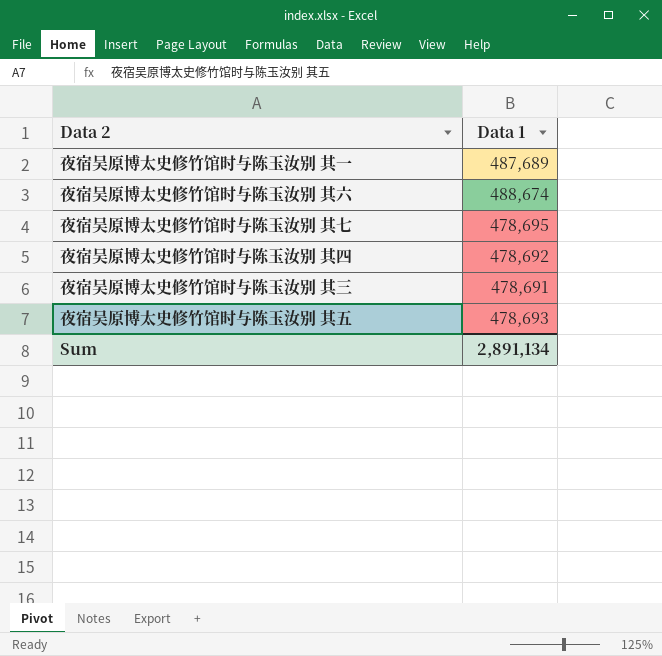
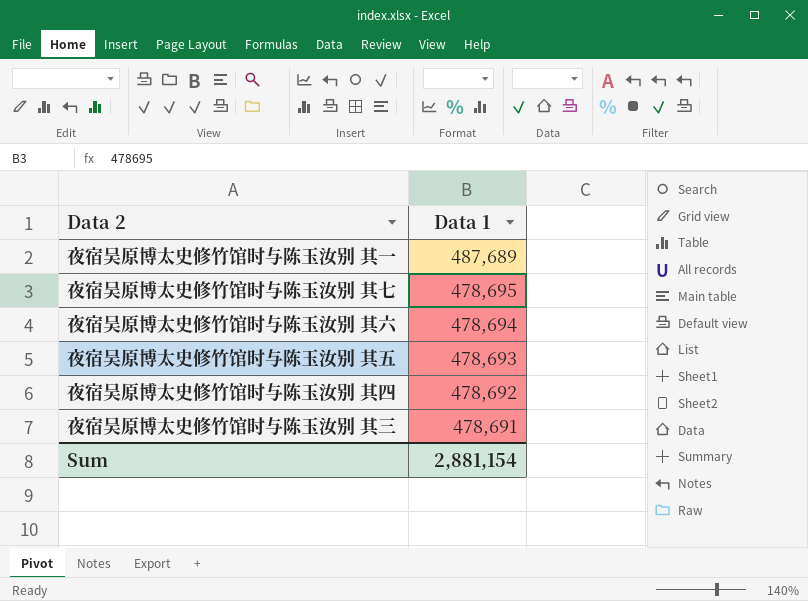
row order: none -> Data 1 descending
夜宿吴原博太史修竹馆时与陈玉汝别 其六 | Data 1: 488,674 -> 478,694
Sum | Data 1: 2,891,134 -> 2,881,154

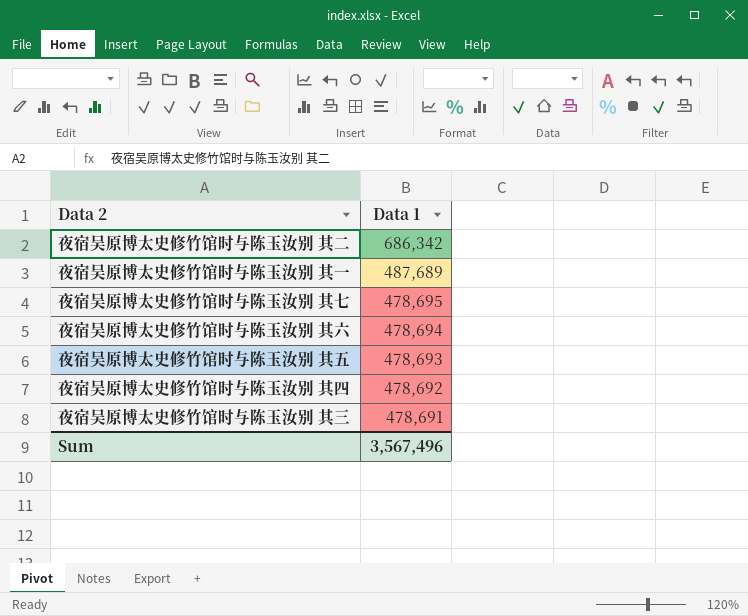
row 夜宿吴原博太史修竹馆时与陈玉汝别 其二: none -> 686,342
Sum | Data 1: 2,881,154 -> 3,567,496

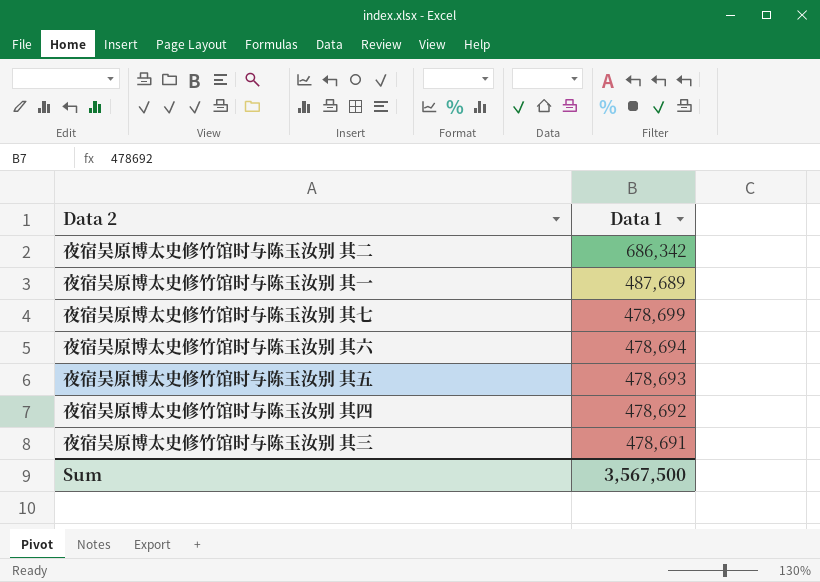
夜宿吴原博太史修竹馆时与陈玉汝别 其七 | Data 1: 478,695 -> 478,699
Sum | Data 1: 3,567,496 -> 3,567,500

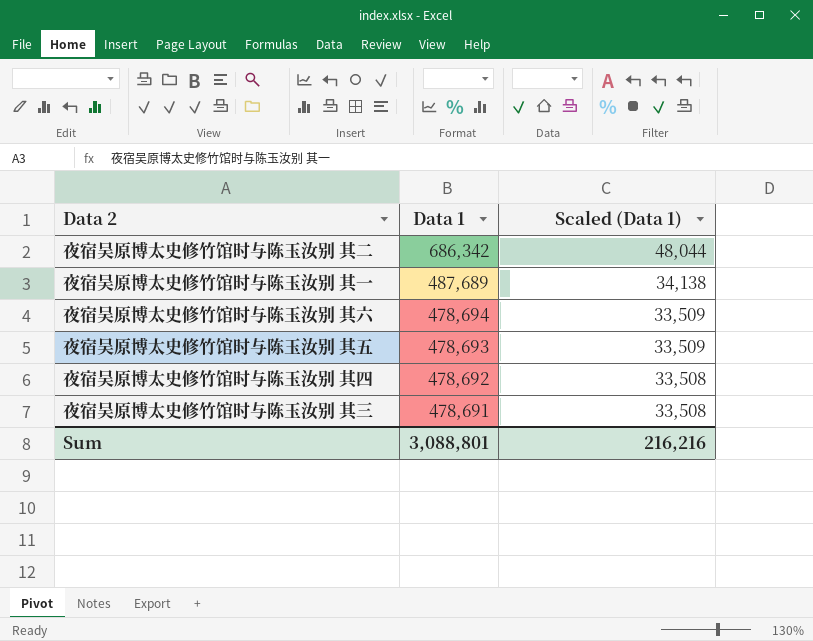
column Scaled (Data 1) | formula: none -> [Data 1] * 0.07
row 夜宿吴原博太史修竹馆时与陈玉汝别 其七: 478,699 -> none
Sum | Data 1: 3,567,500 -> 3,088,801

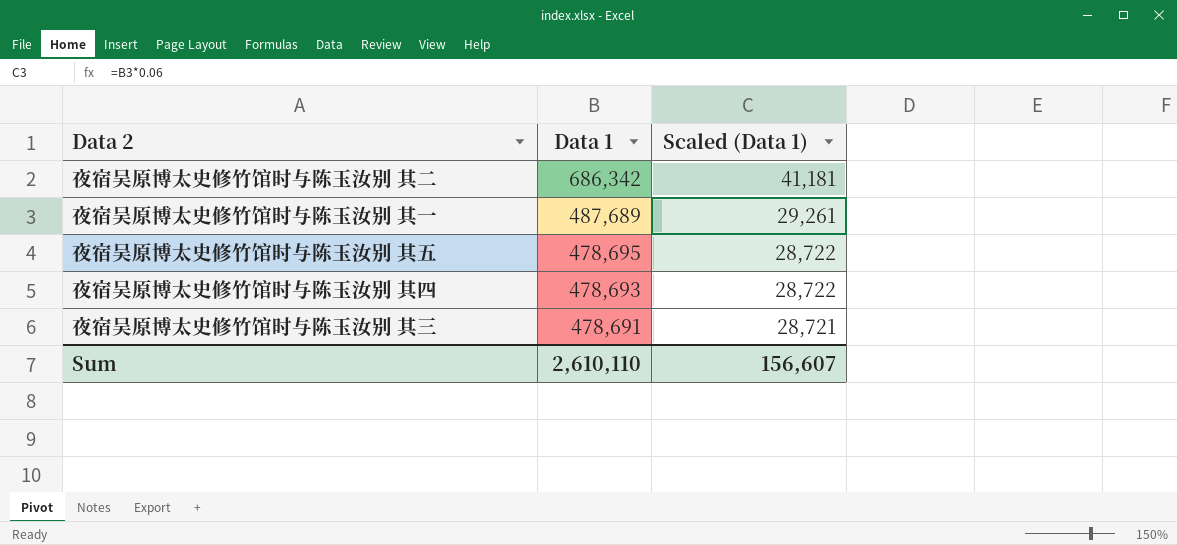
column Scaled (Data 1) | formula: [Data 1] * 0.07 -> [Data 1] * 0.06
row 夜宿吴原博太史修竹馆时与陈玉汝别 其六: 478,694 | 33,509 -> none
夜宿吴原博太史修竹馆时与陈玉汝别 其五 | Data 1: 478,693 -> 478,695
夜宿吴原博太史修竹馆时与陈玉汝别 其四 | Data 1: 478,692 -> 478,693
Sum | Data 1: 3,088,801 -> 2,610,110
Sum | Scaled (Data 1): 216,216 -> 156,607

